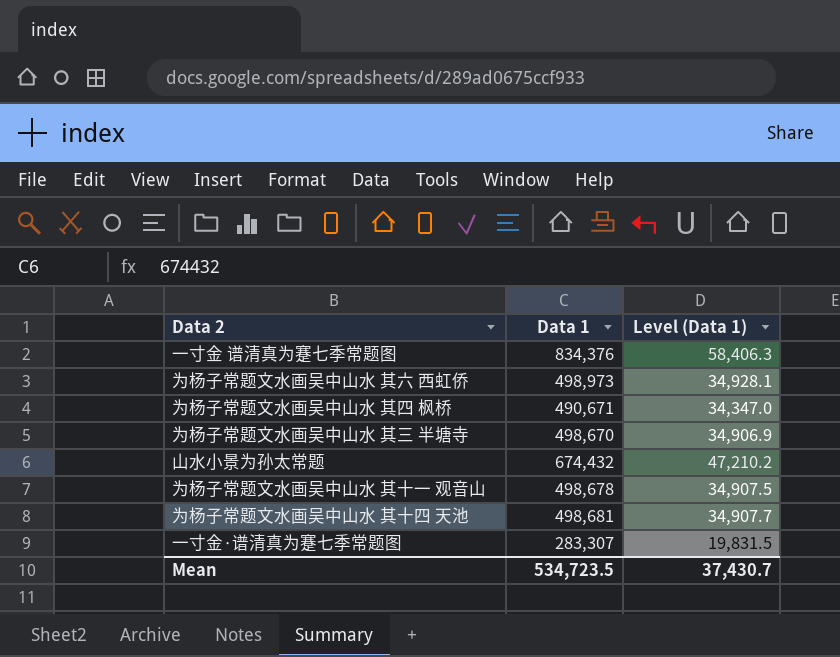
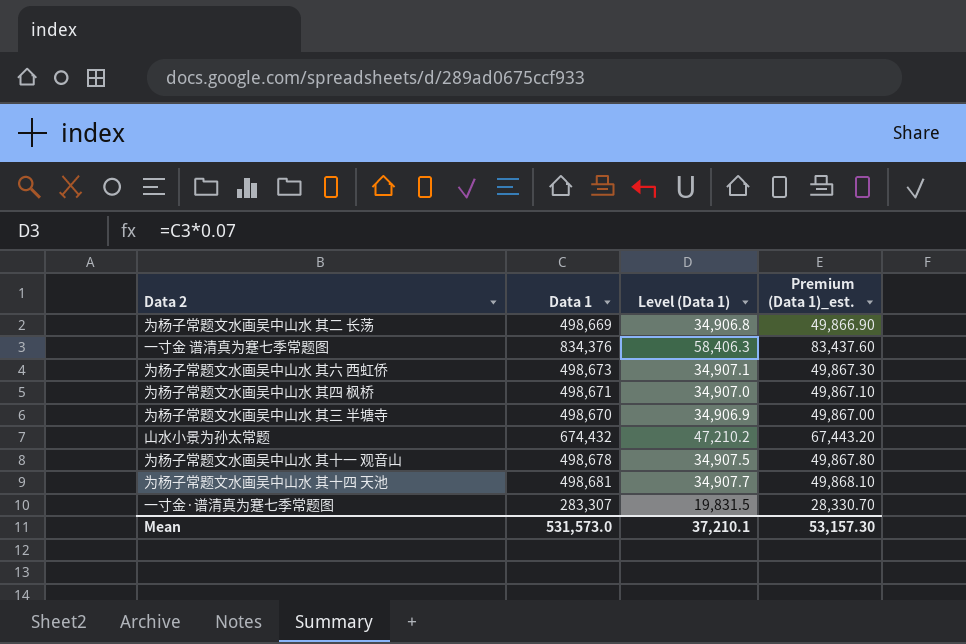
column Premium (Data 1)_est. | formula: none -> [Data 1] * 0.1
row 为杨子常题文水画吴中山水 其二 长荡: none -> 498,669 | 34,906.8 | 49,866.90
为杨子常题文水画吴中山水 其六 西虹侨 | Data 1: 498,973 -> 498,673
为杨子常题文水画吴中山水 其六 西虹侨 | Level (Data 1): 34,928.1 -> 34,907.1
为杨子常题文水画吴中山水 其四 枫桥 | Data 1: 490,671 -> 498,671
为杨子常题文水画吴中山水 其四 枫桥 | Level (Data 1): 34,347.0 -> 34,907.0
Mean | Data 1: 534,723.5 -> 531,573.0
Mean | Level (Data 1): 37,430.7 -> 37,210.1

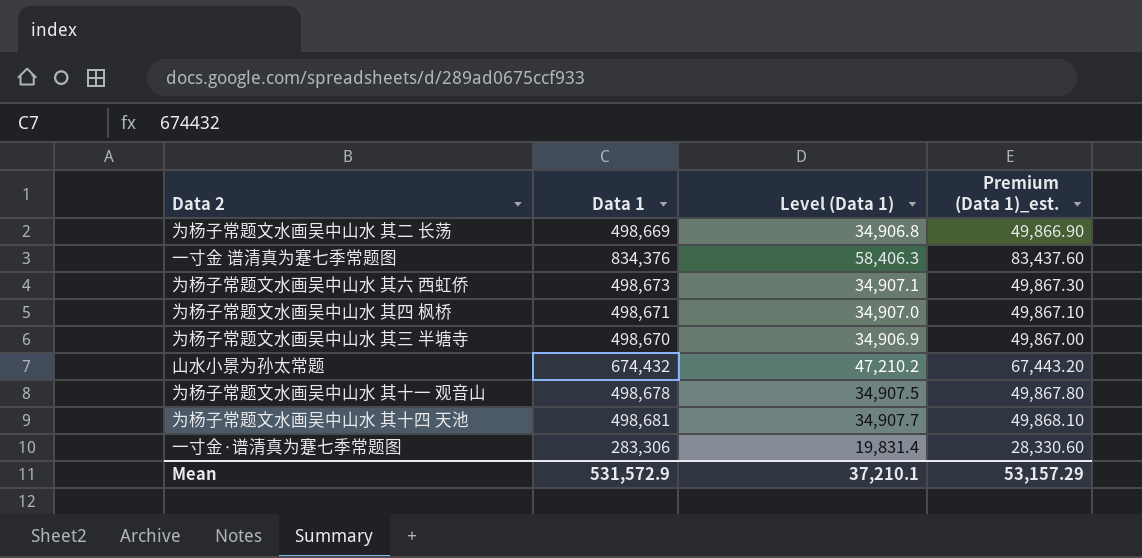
一寸金·谱清真为蹇七季常题图 | Data 1: 283,307 -> 283,306
一寸金·谱清真为蹇七季常题图 | Level (Data 1): 19,831.5 -> 19,831.4
一寸金·谱清真为蹇七季常题图 | Premium (Data 1)_est.: 28,330.70 -> 28,330.60
Mean | Data 1: 531,573.0 -> 531,572.9
Mean | Premium (Data 1)_est.: 53,157.30 -> 53,157.29

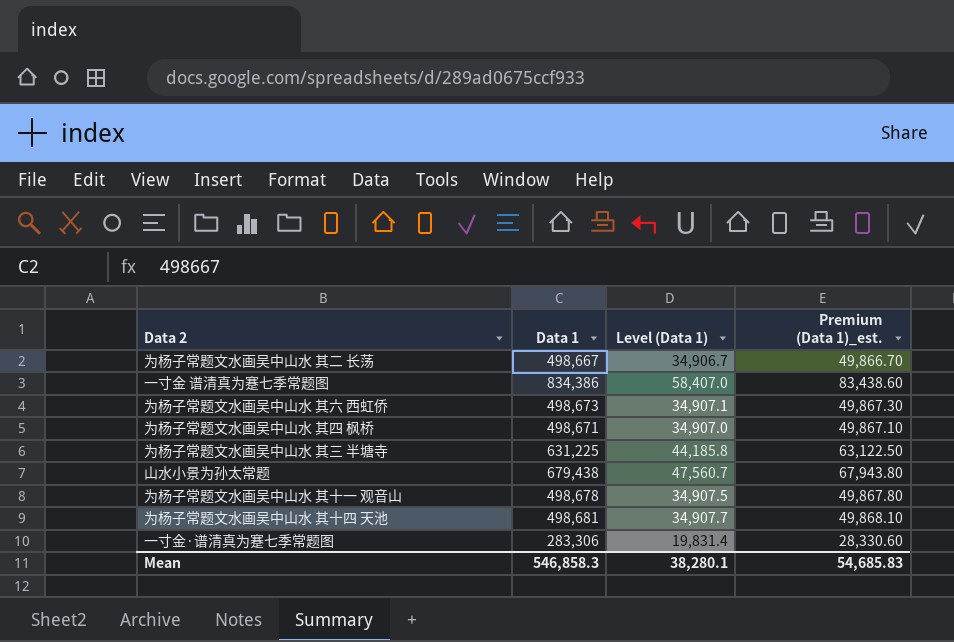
为杨子常题文水画吴中山水 其二 长荡 | Data 1: 498,669 -> 498,667
为杨子常题文水画吴中山水 其二 长荡 | Level (Data 1): 34,906.8 -> 34,906.7
为杨子常题文水画吴中山水 其二 长荡 | Premium (Data 1)_est.: 49,866.90 -> 49,866.70
一寸金 谱清真为蹇七季常题图 | Data 1: 834,376 -> 834,386
一寸金 谱清真为蹇七季常题图 | Level (Data 1): 58,406.3 -> 58,407.0
一寸金 谱清真为蹇七季常题图 | Premium (Data 1)_est.: 83,437.60 -> 83,438.60
为杨子常题文水画吴中山水 其三 半塘寺 | Data 1: 498,670 -> 631,225
为杨子常题文水画吴中山水 其三 半塘寺 | Level (Data 1): 34,906.9 -> 44,185.8
为杨子常题文水画吴中山水 其三 半塘寺 | Premium (Data 1)_est.: 49,867.00 -> 63,122.50
山水小景为孙太常题 | Data 1: 674,432 -> 679,438
山水小景为孙太常题 | Level (Data 1): 47,210.2 -> 47,560.7
山水小景为孙太常题 | Premium (Data 1)_est.: 67,443.20 -> 67,943.80
Mean | Data 1: 531,572.9 -> 546,858.3
Mean | Level (Data 1): 37,210.1 -> 38,280.1
Mean | Premium (Data 1)_est.: 53,157.29 -> 54,685.83

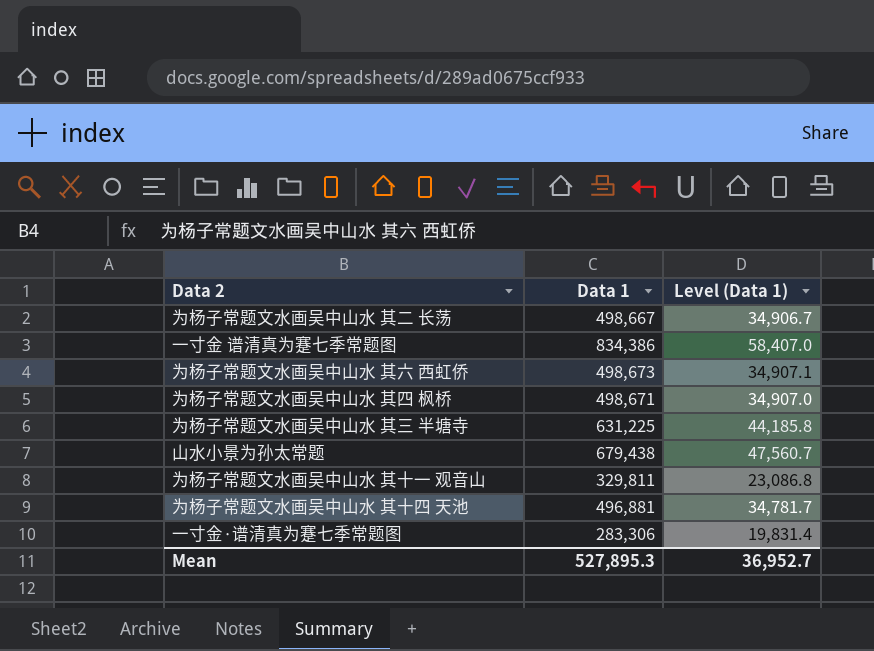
column Premium (Data 1)_est. | formula: [Data 1] * 0.1 -> none
为杨子常题文水画吴中山水 其十一 观音山 | Data 1: 498,678 -> 329,811
为杨子常题文水画吴中山水 其十一 观音山 | Level (Data 1): 34,907.5 -> 23,086.8
为杨子常题文水画吴中山水 其十四 天池 | Data 1: 498,681 -> 496,881
为杨子常题文水画吴中山水 其十四 天池 | Level (Data 1): 34,907.7 -> 34,781.7
Mean | Data 1: 546,858.3 -> 527,895.3
Mean | Level (Data 1): 38,280.1 -> 36,952.7

